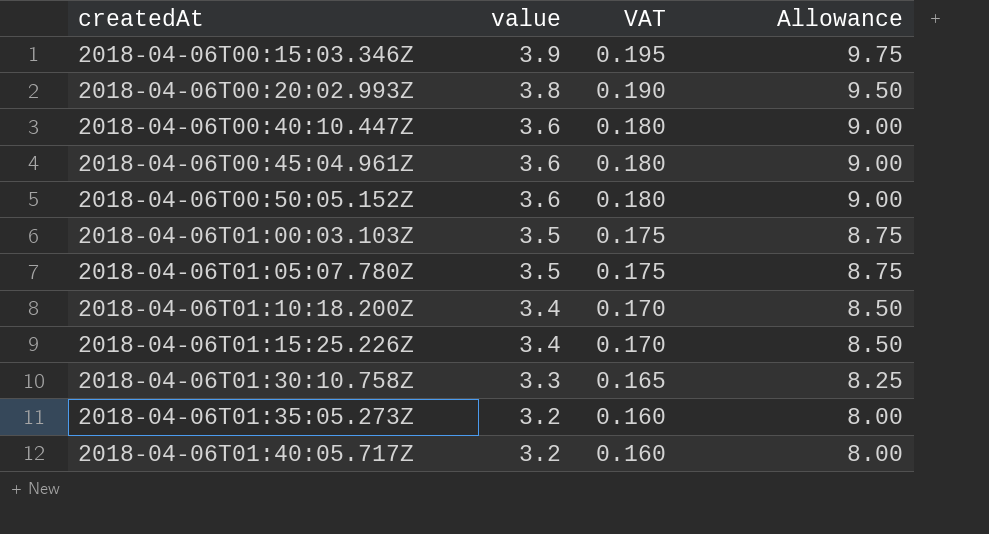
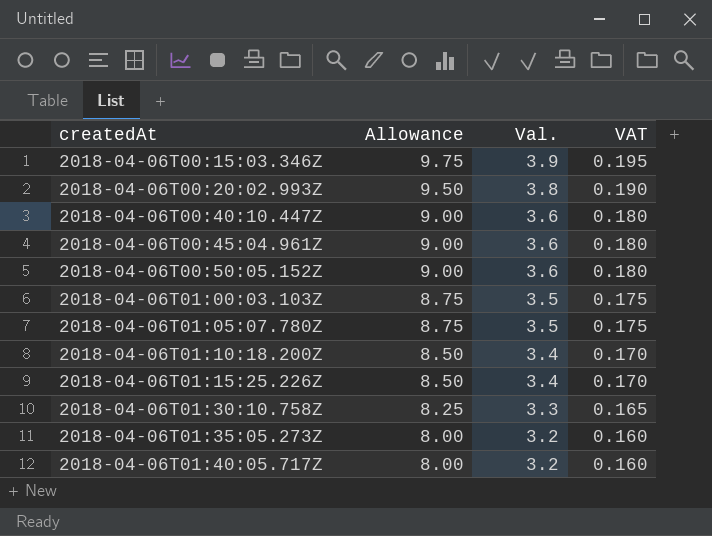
column Allowance | position: 4 -> 2
column name: value -> Val.

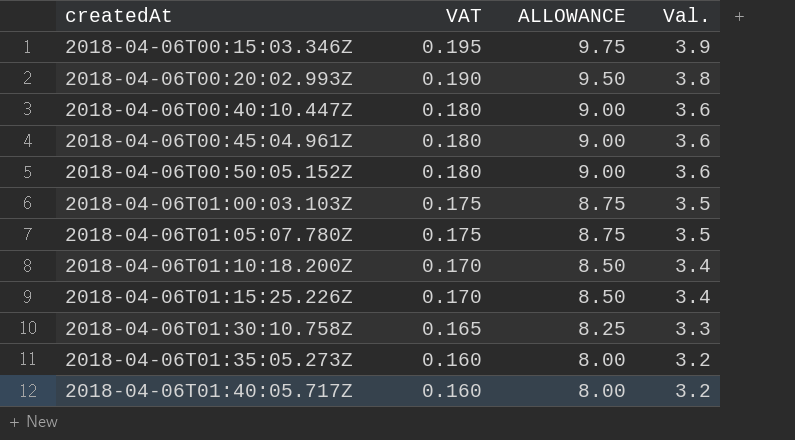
column VAT | position: 4 -> 2
column name: Allowance -> ALLOWANCE

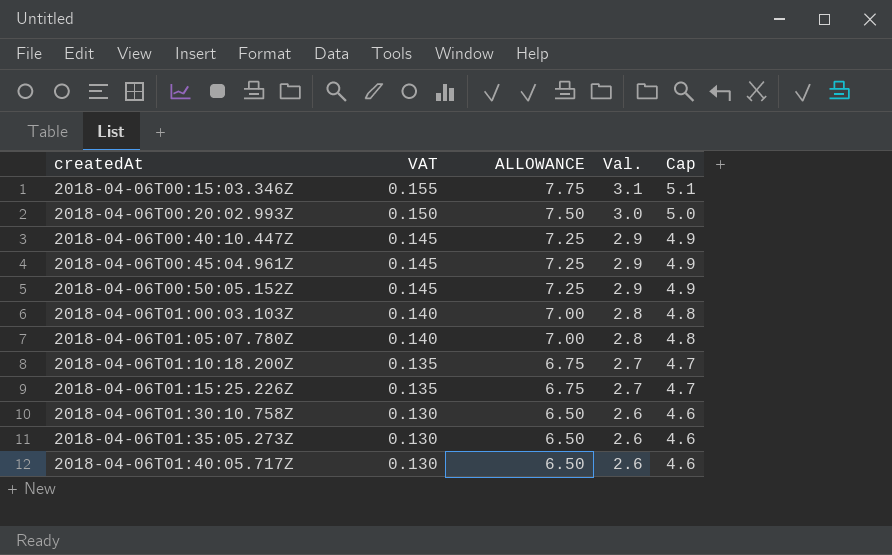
column Cap | formula: none -> [Val.] + 2
2018-04-06T00:15:03.346Z | VAT: 0.195 -> 0.155
2018-04-06T00:15:03.346Z | ALLOWANCE: 9.75 -> 7.75
2018-04-06T00:15:03.346Z | Val.: 3.9 -> 3.1
2018-04-06T00:20:02.993Z | VAT: 0.190 -> 0.150
2018-04-06T00:20:02.993Z | ALLOWANCE: 9.50 -> 7.50
2018-04-06T00:20:02.993Z | Val.: 3.8 -> 3.0
2018-04-06T00:40:10.447Z | VAT: 0.180 -> 0.145
2018-04-06T00:40:10.447Z | ALLOWANCE: 9.00 -> 7.25
2018-04-06T00:40:10.447Z | Val.: 3.6 -> 2.9
2018-04-06T00:45:04.961Z | VAT: 0.180 -> 0.145
2018-04-06T00:45:04.961Z | ALLOWANCE: 9.00 -> 7.25
2018-04-06T00:45:04.961Z | Val.: 3.6 -> 2.9
2018-04-06T00:50:05.152Z | VAT: 0.180 -> 0.145
2018-04-06T00:50:05.152Z | ALLOWANCE: 9.00 -> 7.25
2018-04-06T00:50:05.152Z | Val.: 3.6 -> 2.9
2018-04-06T01:00:03.103Z | VAT: 0.175 -> 0.140
2018-04-06T01:00:03.103Z | ALLOWANCE: 8.75 -> 7.00
2018-04-06T01:00:03.103Z | Val.: 3.5 -> 2.8
2018-04-06T01:05:07.780Z | VAT: 0.175 -> 0.140
2018-04-06T01:05:07.780Z | ALLOWANCE: 8.75 -> 7.00
2018-04-06T01:05:07.780Z | Val.: 3.5 -> 2.8
2018-04-06T01:10:18.200Z | VAT: 0.170 -> 0.135
2018-04-06T01:10:18.200Z | ALLOWANCE: 8.50 -> 6.75
2018-04-06T01:10:18.200Z | Val.: 3.4 -> 2.7
2018-04-06T01:15:25.226Z | VAT: 0.170 -> 0.135
2018-04-06T01:15:25.226Z | ALLOWANCE: 8.50 -> 6.75
2018-04-06T01:15:25.226Z | Val.: 3.4 -> 2.7
2018-04-06T01:30:10.758Z | VAT: 0.165 -> 0.130
2018-04-06T01:30:10.758Z | ALLOWANCE: 8.25 -> 6.50
2018-04-06T01:30:10.758Z | Val.: 3.3 -> 2.6
2018-04-06T01:35:05.273Z | VAT: 0.160 -> 0.130
2018-04-06T01:35:05.273Z | ALLOWANCE: 8.00 -> 6.50
2018-04-06T01:35:05.273Z | Val.: 3.2 -> 2.6
2018-04-06T01:40:05.717Z | VAT: 0.160 -> 0.130
2018-04-06T01:40:05.717Z | ALLOWANCE: 8.00 -> 6.50
2018-04-06T01:40:05.717Z | Val.: 3.2 -> 2.6

